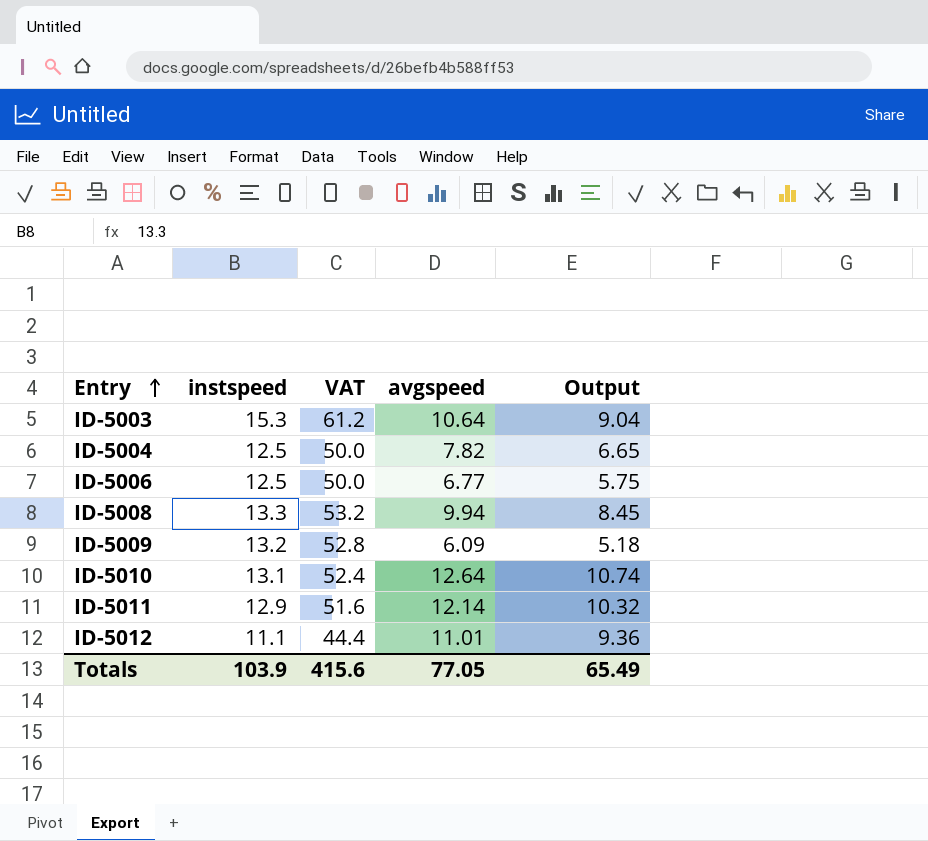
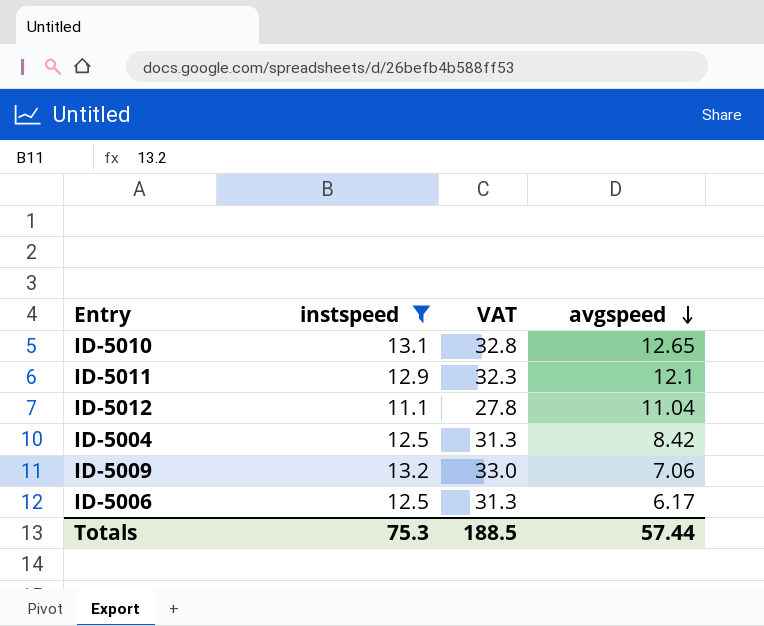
filter: none -> instspeed <= 13.2
row order: Entry ascending -> avgspeed descending
column Output | formula: [avgspeed] * 0.85 -> none
column VAT | formula: [instspeed] * 4 -> [instspeed] * 2.5
ID-5010 | avgspeed: 12.64 -> 12.65
ID-5011 | avgspeed: 12.14 -> 12.1
ID-5012 | avgspeed: 11.01 -> 11.04
ID-5004 | avgspeed: 7.82 -> 8.42
ID-5009 | avgspeed: 6.09 -> 7.06
ID-5006 | avgspeed: 6.77 -> 6.17
Totals | instspeed: 103.9 -> 75.3
Totals | VAT: 415.6 -> 188.5
Totals | avgspeed: 77.05 -> 57.44

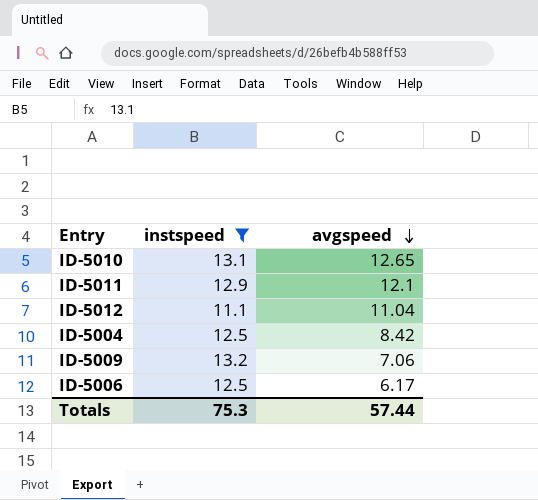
column VAT | formula: [instspeed] * 2.5 -> none

